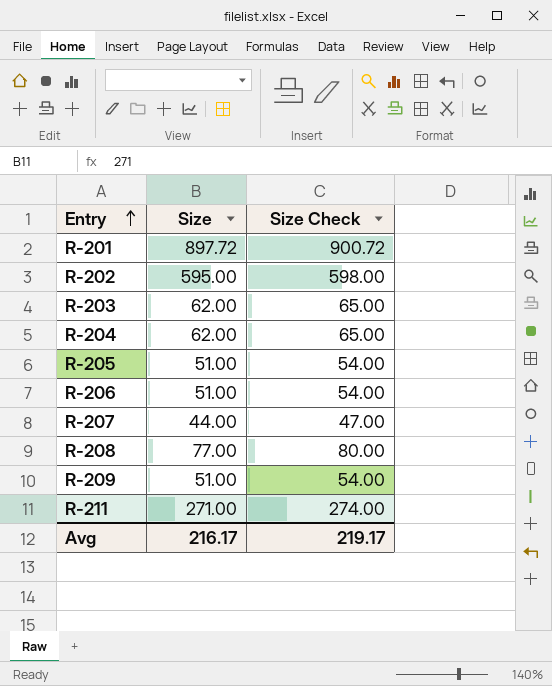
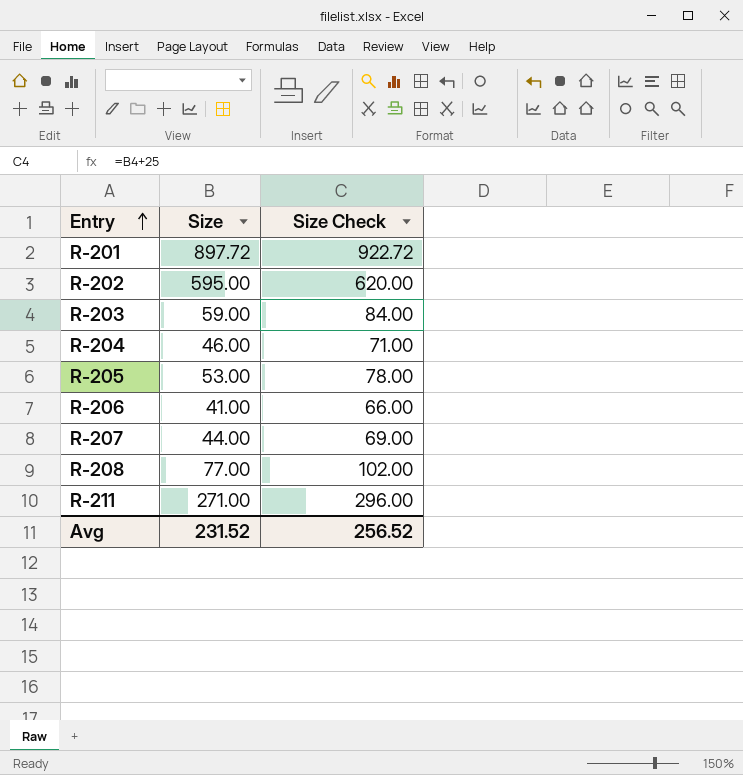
column Size Check | formula: [Size] + 3 -> [Size] + 25
row R-209: 51.00 | 54.00 -> none
R-203 | Size: 62.00 -> 59.00
R-204 | Size: 62.00 -> 46.00
R-205 | Size: 51.00 -> 53.00
R-206 | Size: 51.00 -> 41.00
Avg | Size: 216.17 -> 231.52
Avg | Size Check: 219.17 -> 256.52

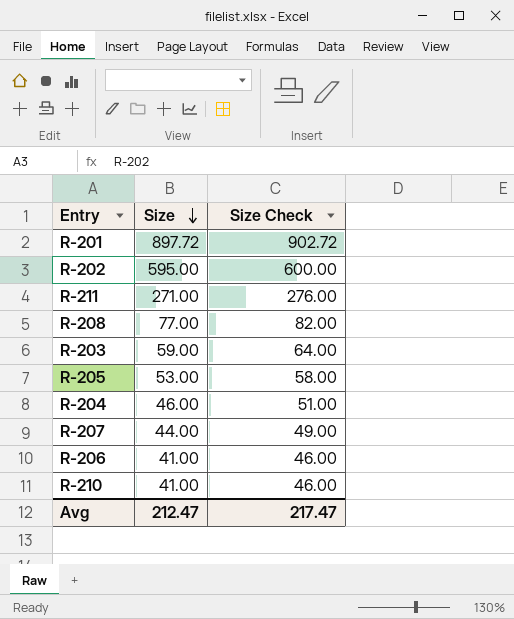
row order: Entry ascending -> Size descending
column Size Check | formula: [Size] + 25 -> [Size] + 5
row R-210: none -> 41.00 | 46.00
Avg | Size: 231.52 -> 212.47
Avg | Size Check: 256.52 -> 217.47

